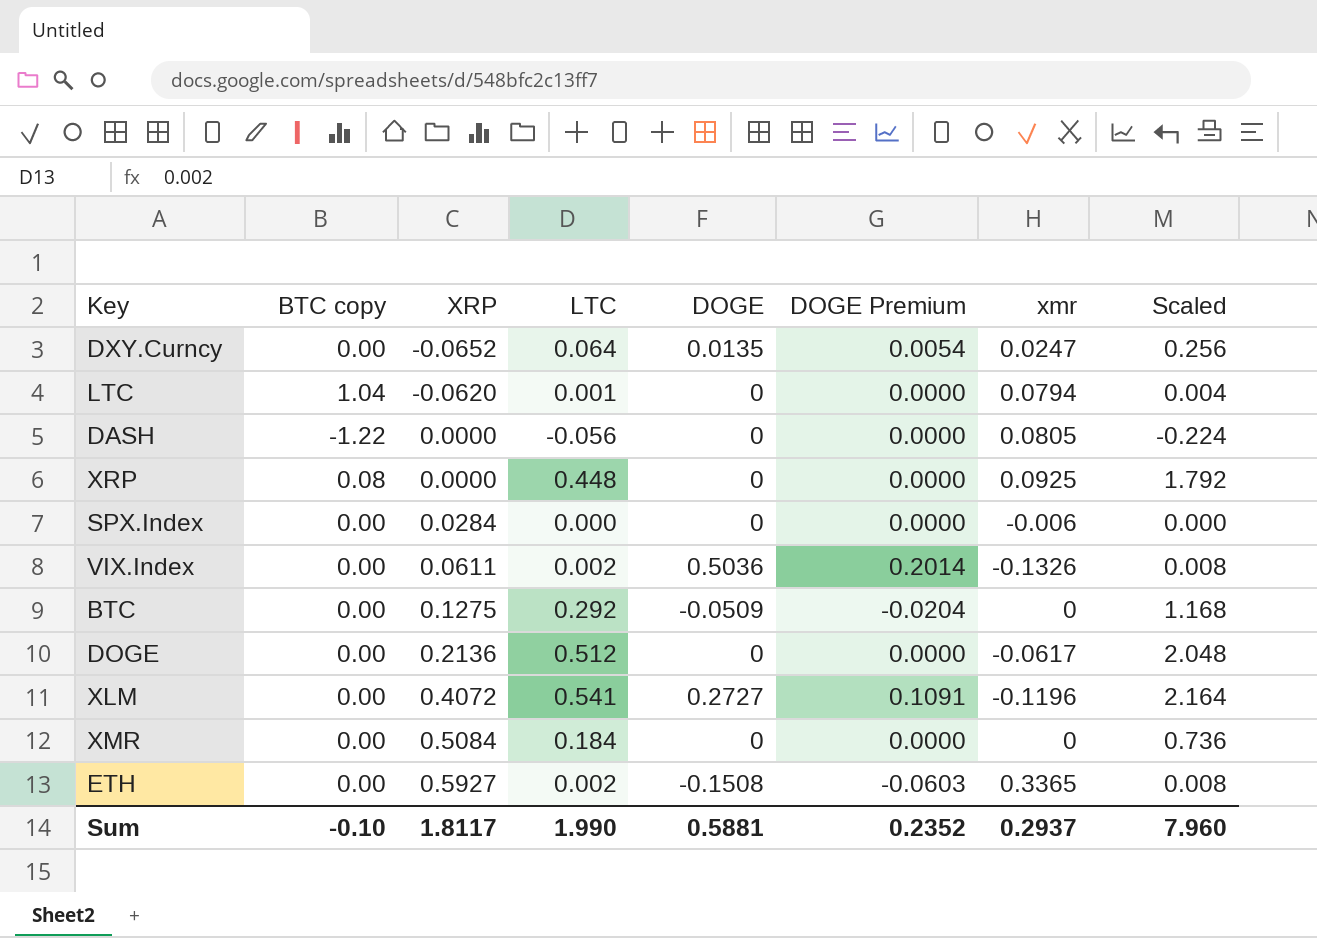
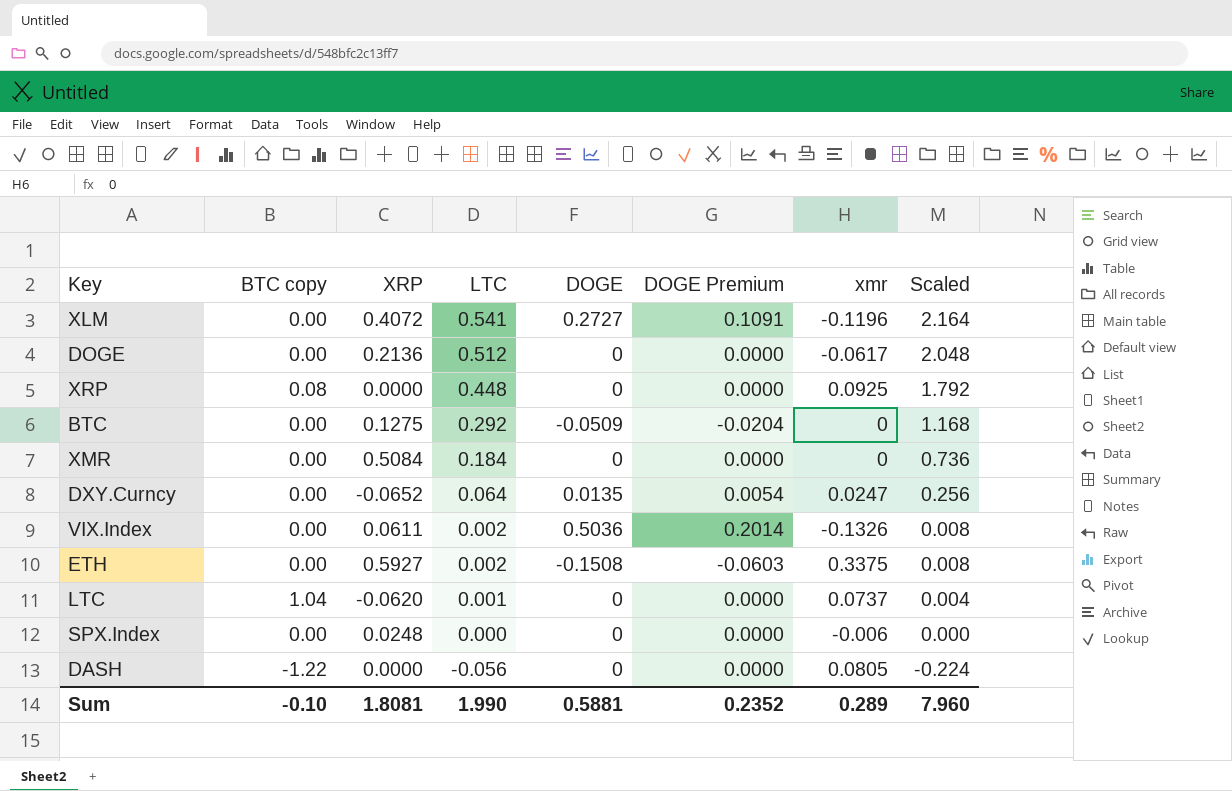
row order: XRP ascending -> LTC descending
ETH | xmr: 0.3365 -> 0.3375
LTC | xmr: 0.0794 -> 0.0737
SPX.Index | XRP: 0.0284 -> 0.0248
Sum | XRP: 1.8117 -> 1.8081
Sum | xmr: 0.2937 -> 0.289

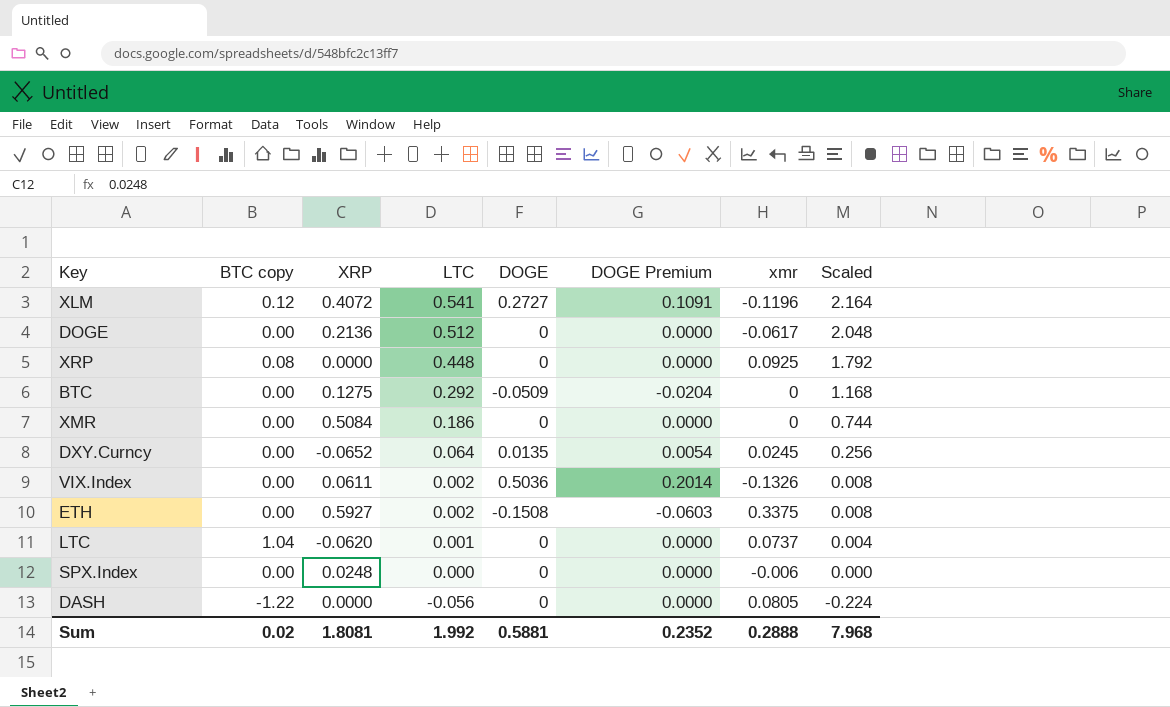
XLM | BTC copy: 0.00 -> 0.12
XMR | LTC: 0.184 -> 0.186
XMR | Scaled: 0.736 -> 0.744
DXY.Curncy | xmr: 0.0247 -> 0.0245
Sum | BTC copy: -0.10 -> 0.02
Sum | LTC: 1.990 -> 1.992
Sum | xmr: 0.289 -> 0.2888
Sum | Scaled: 7.960 -> 7.968

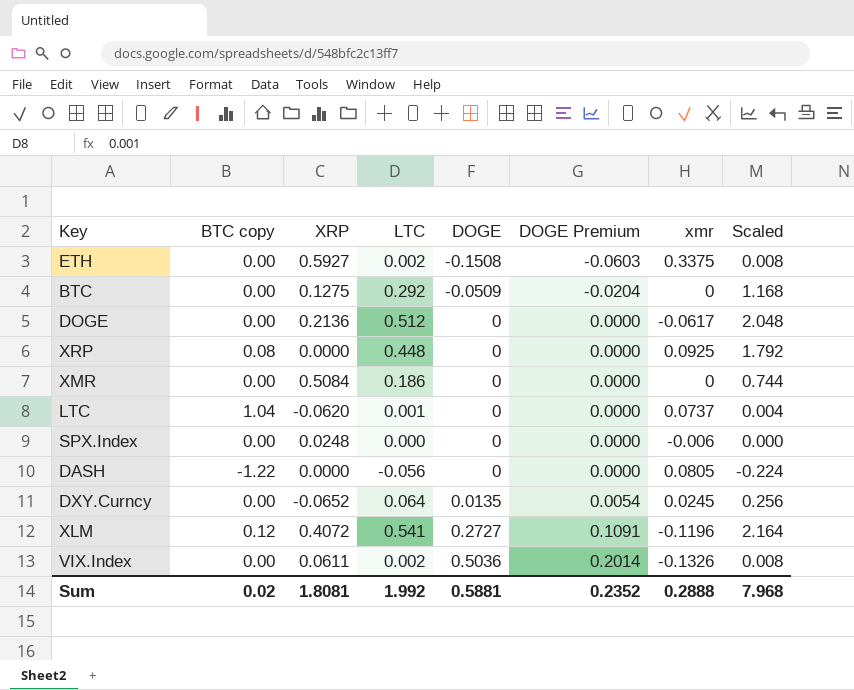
row order: LTC descending -> DOGE ascending

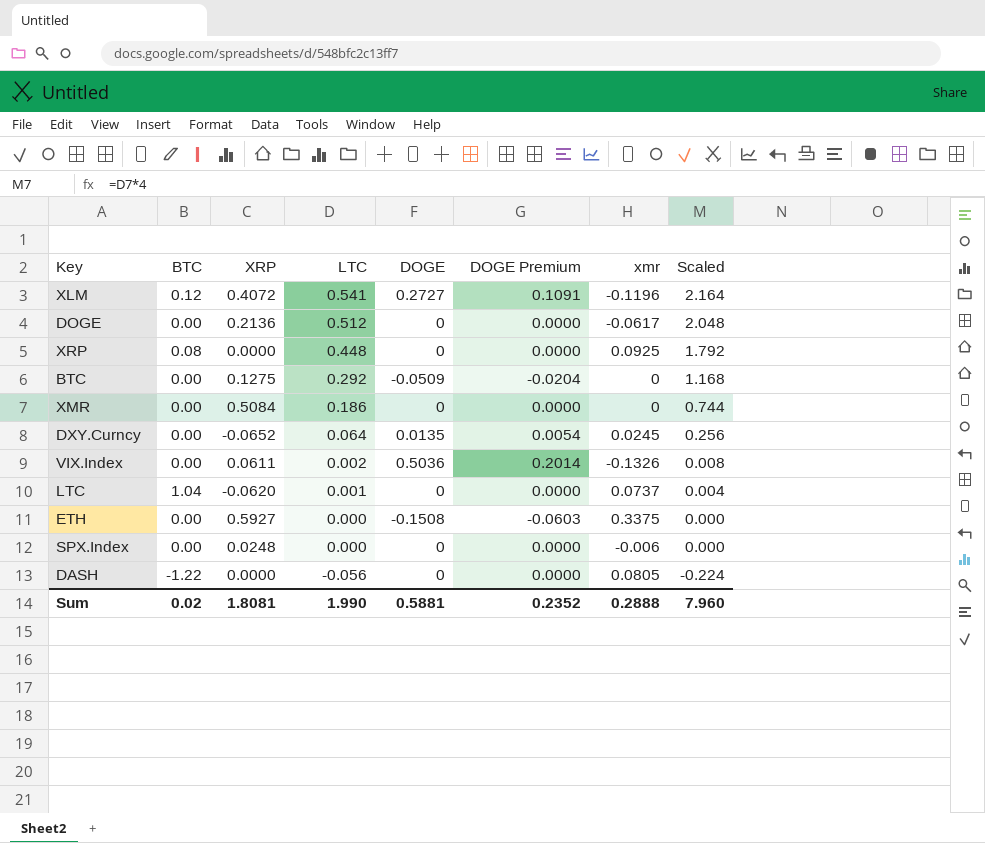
row order: DOGE ascending -> LTC descending
column name: BTC copy -> BTC
ETH | LTC: 0.002 -> 0.000
ETH | Scaled: 0.008 -> 0.000
Sum | LTC: 1.992 -> 1.990
Sum | Scaled: 7.968 -> 7.960

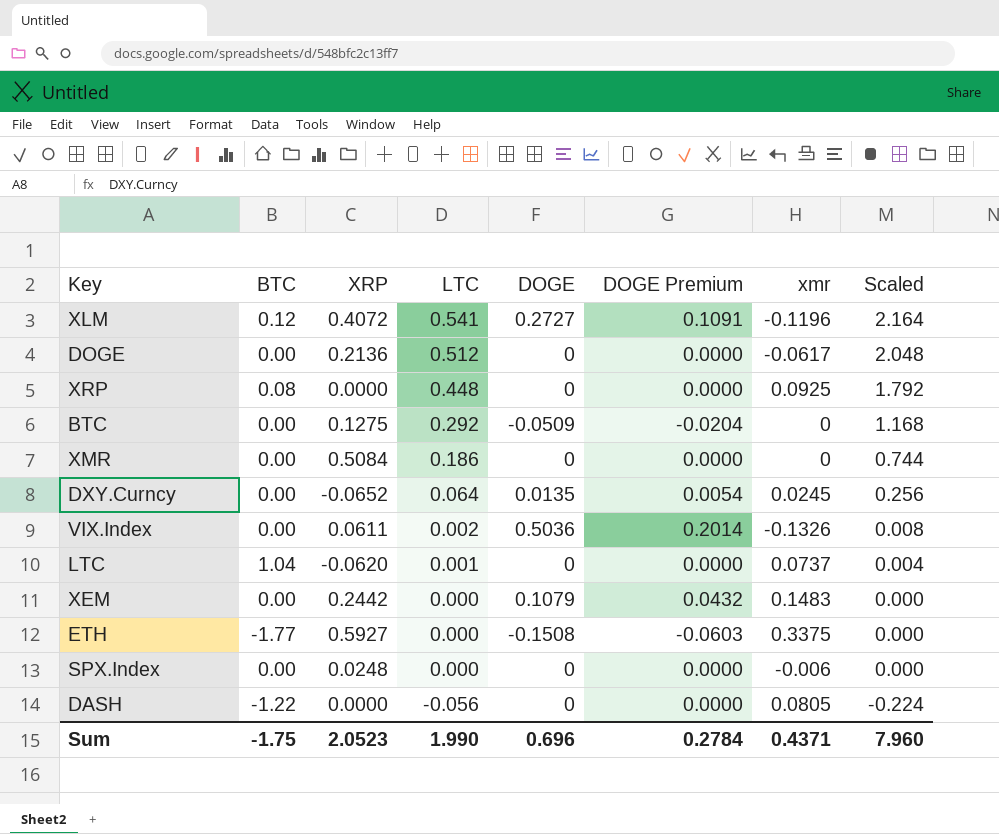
row XEM: none -> 0.00 | 0.2442 | 0.000 | 0.1079 | 0.0432 | 0.1483 | 0.000
ETH | BTC: 0.00 -> -1.77
Sum | BTC: 0.02 -> -1.75
Sum | XRP: 1.8081 -> 2.0523
Sum | DOGE: 0.5881 -> 0.696
Sum | DOGE Premium: 0.2352 -> 0.2784
Sum | xmr: 0.2888 -> 0.4371

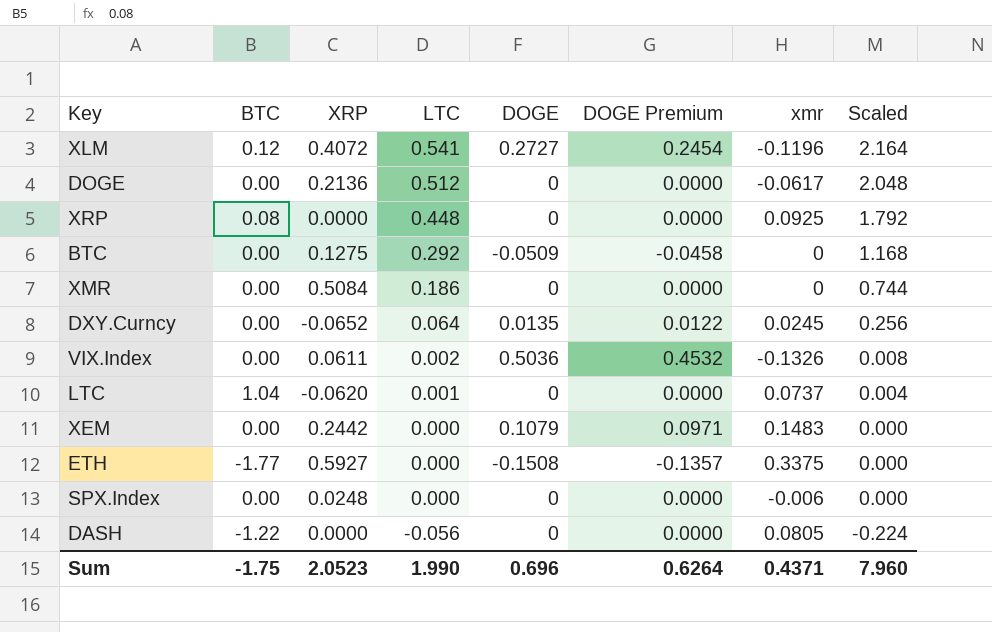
column DOGE Premium | formula: [DOGE] * 0.4 -> [DOGE] * 0.9
Sum | DOGE Premium: 0.2784 -> 0.6264

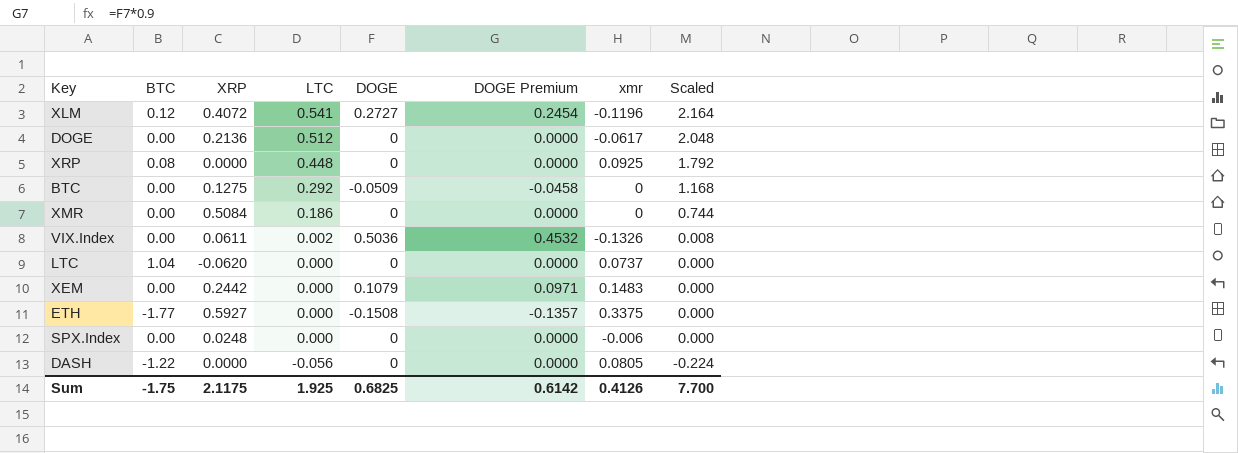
row DXY.Curncy: 0.00 | -0.0652 | 0.064 | 0.0135 | 0.0122 | 0.0245 | 0.256 -> none
LTC | LTC: 0.001 -> 0.000
LTC | Scaled: 0.004 -> 0.000
Sum | XRP: 2.0523 -> 2.1175
Sum | LTC: 1.990 -> 1.925
Sum | DOGE: 0.696 -> 0.6825
Sum | DOGE Premium: 0.6264 -> 0.6142
Sum | xmr: 0.4371 -> 0.4126
Sum | Scaled: 7.960 -> 7.700

